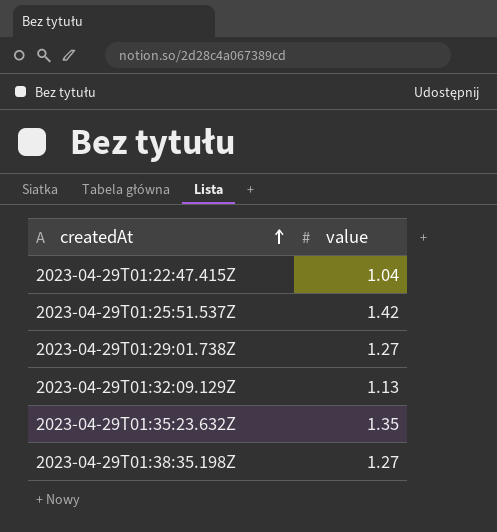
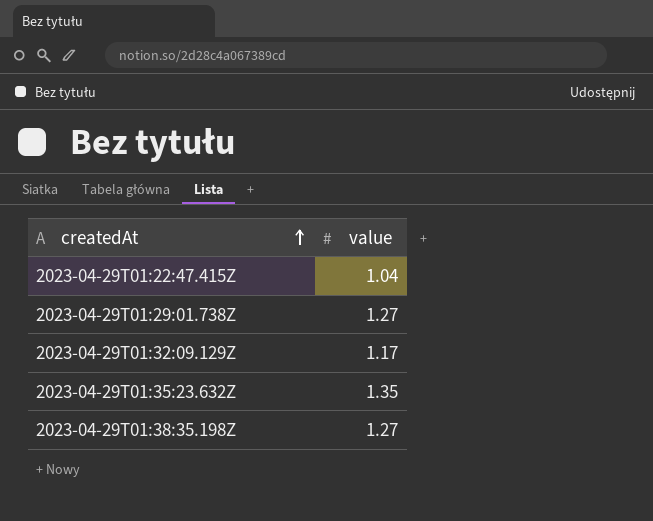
row 2023-04-29T01:25:51.537Z: 1.42 -> none
2023-04-29T01:32:09.129Z | value: 1.13 -> 1.17

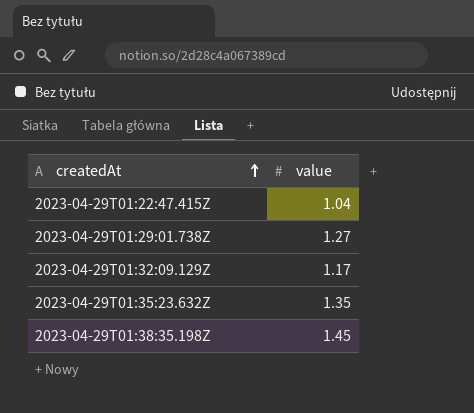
2023-04-29T01:38:35.198Z | value: 1.27 -> 1.45

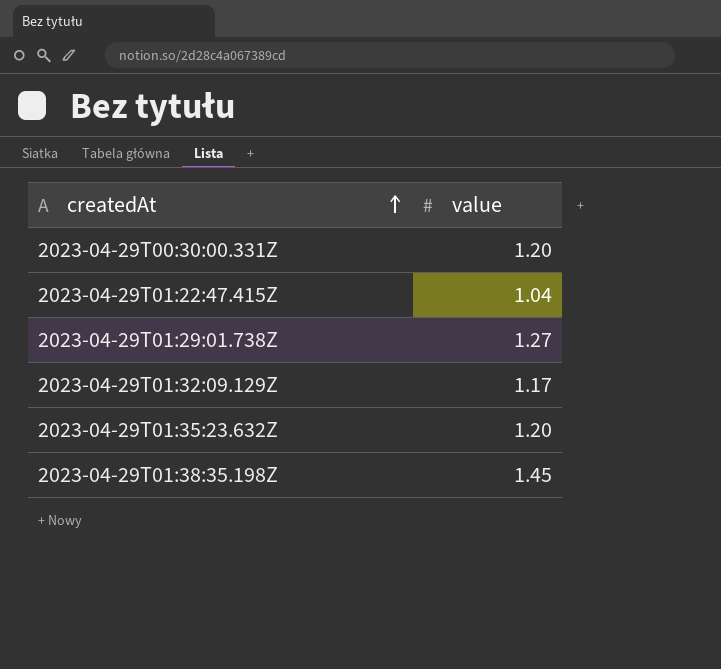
row 2023-04-29T00:30:00.331Z: none -> 1.20
2023-04-29T01:35:23.632Z | value: 1.35 -> 1.20

